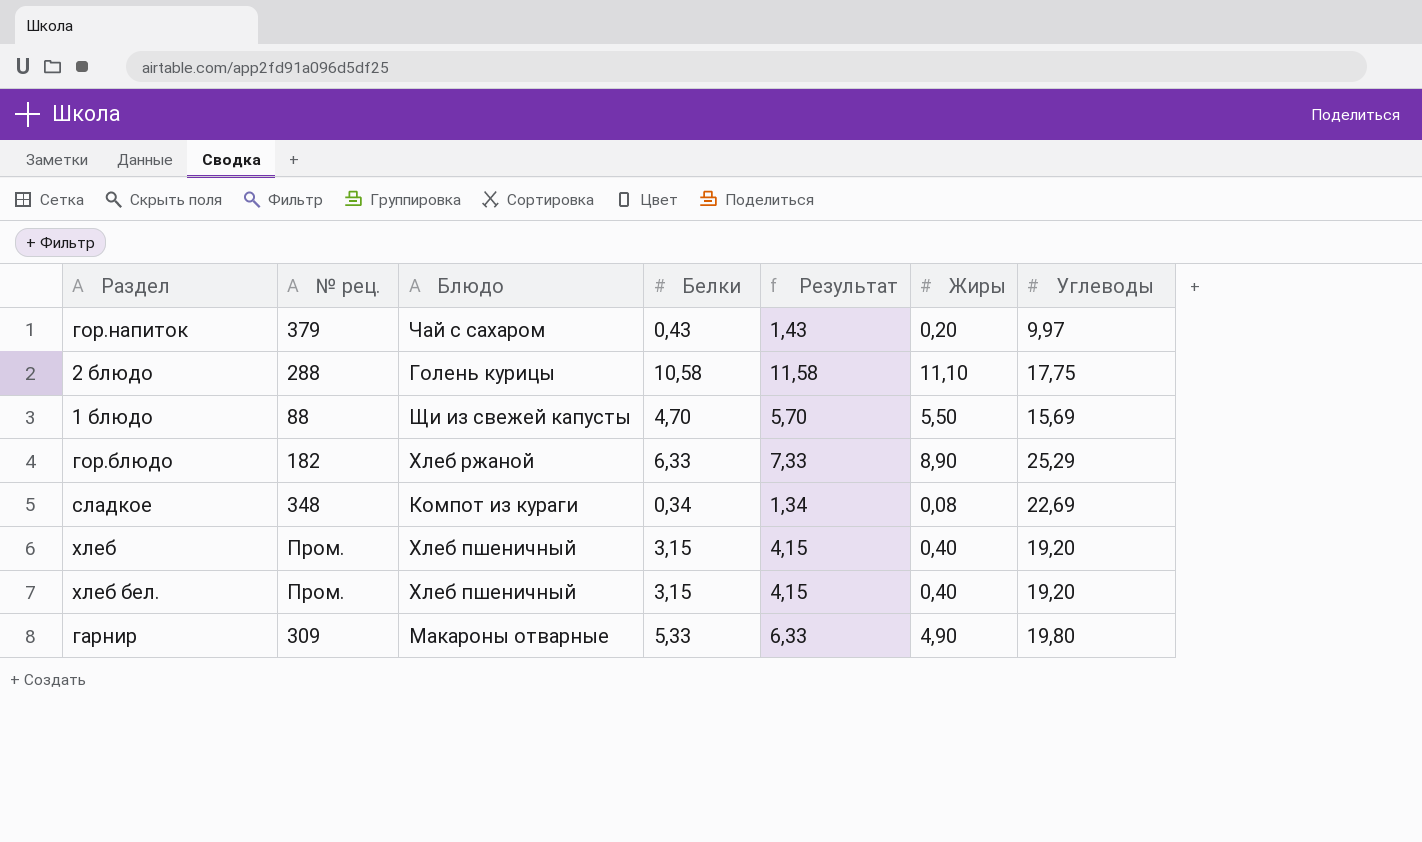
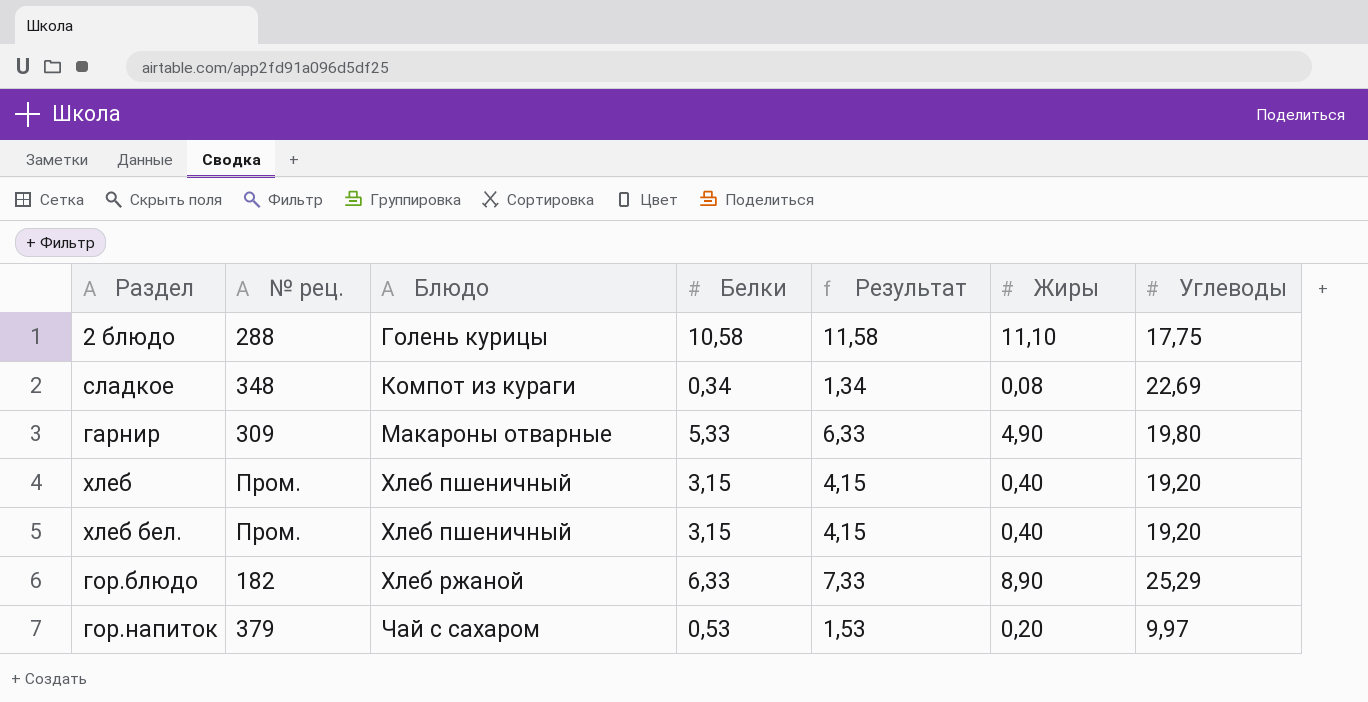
row order: none -> Блюдо ascending
row 1 блюдо: 88 | Щи из свежей капусты | 4,70 | 5,70 | 5,50 | 15,69 -> none
гор.напиток | Белки: 0,43 -> 0,53
гор.напиток | Результат: 1,43 -> 1,53

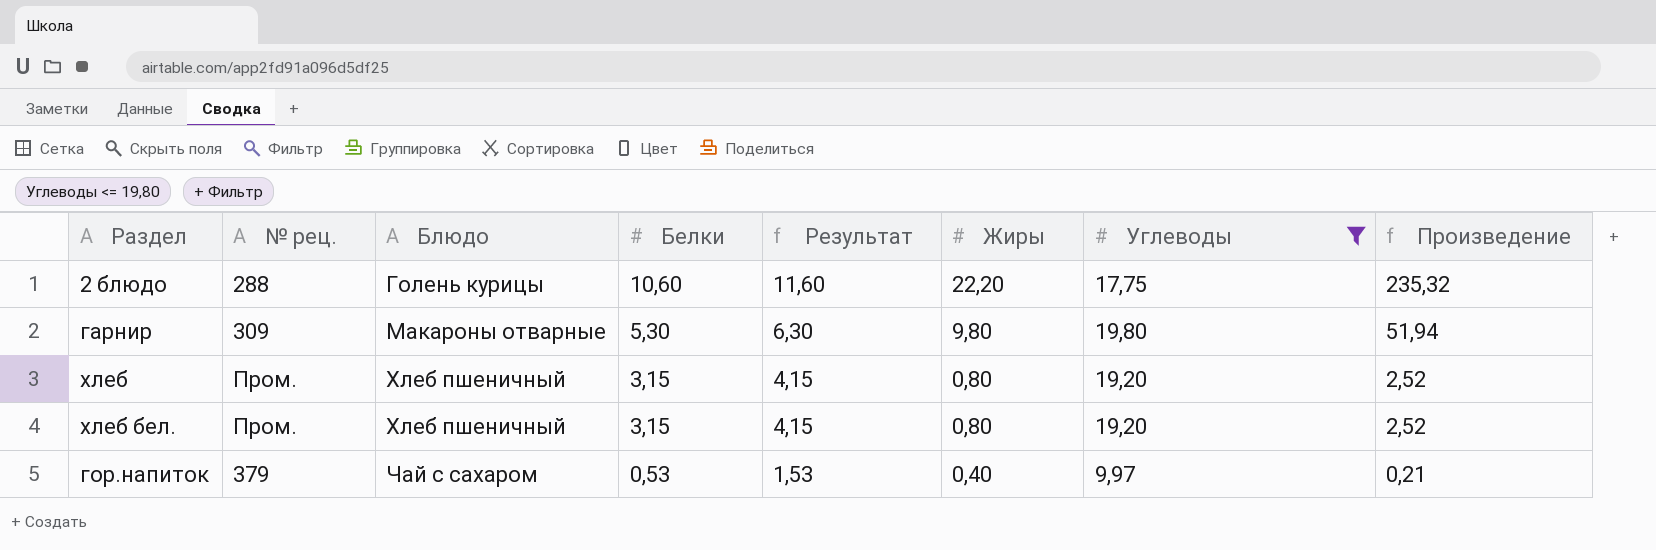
filter: none -> Углеводы <= 19,80
column Произведение | formula: none -> [Белки] * [Жиры]
2 блюдо | Белки: 10,58 -> 10,60
2 блюдо | Результат: 11,58 -> 11,60
2 блюдо | Жиры: 11,10 -> 22,20
гарнир | Белки: 5,33 -> 5,30
гарнир | Результат: 6,33 -> 6,30
гарнир | Жиры: 4,90 -> 9,80
хлеб | Жиры: 0,40 -> 0,80
хлеб бел. | Жиры: 0,40 -> 0,80
гор.напиток | Жиры: 0,20 -> 0,40

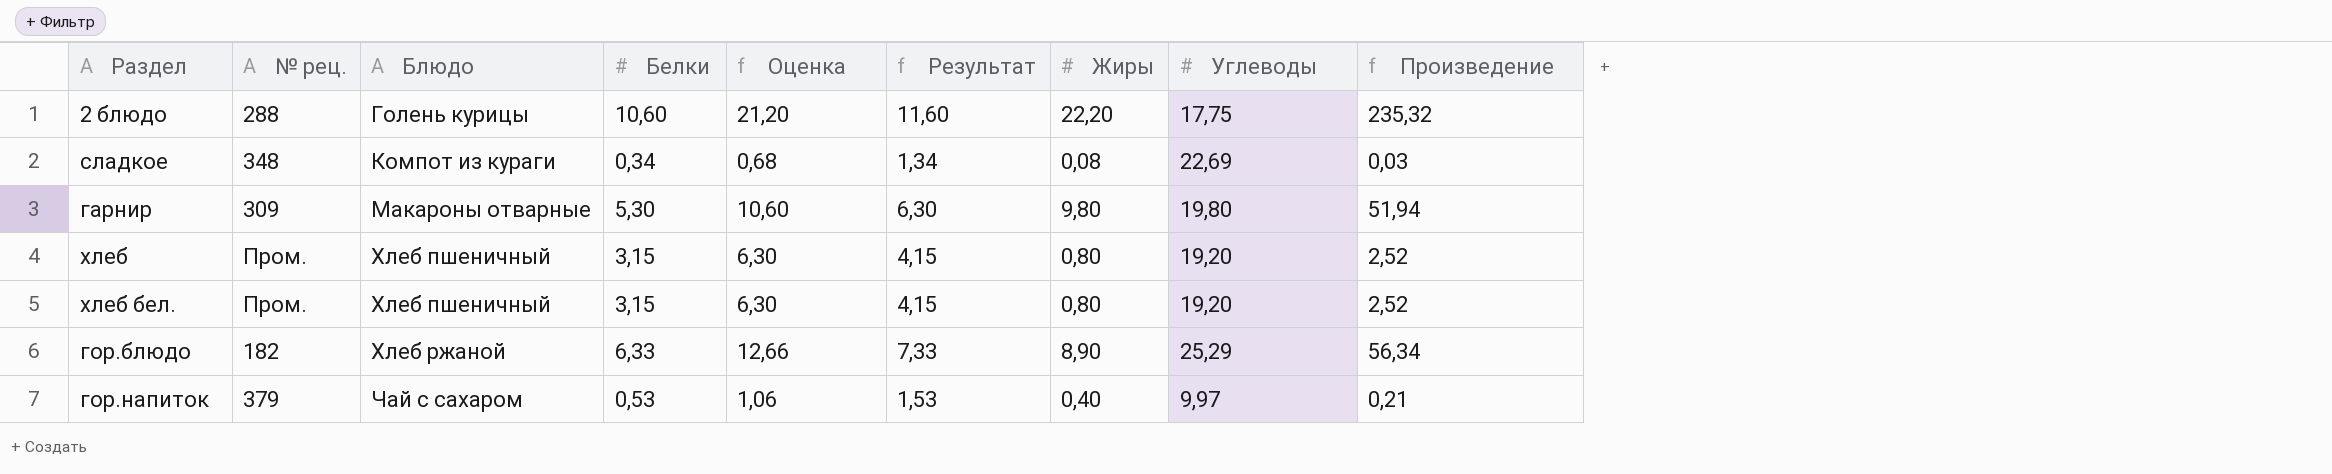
filter: Углеводы <= 19,80 -> none
column Оценка | formula: none -> [Белки] * 2

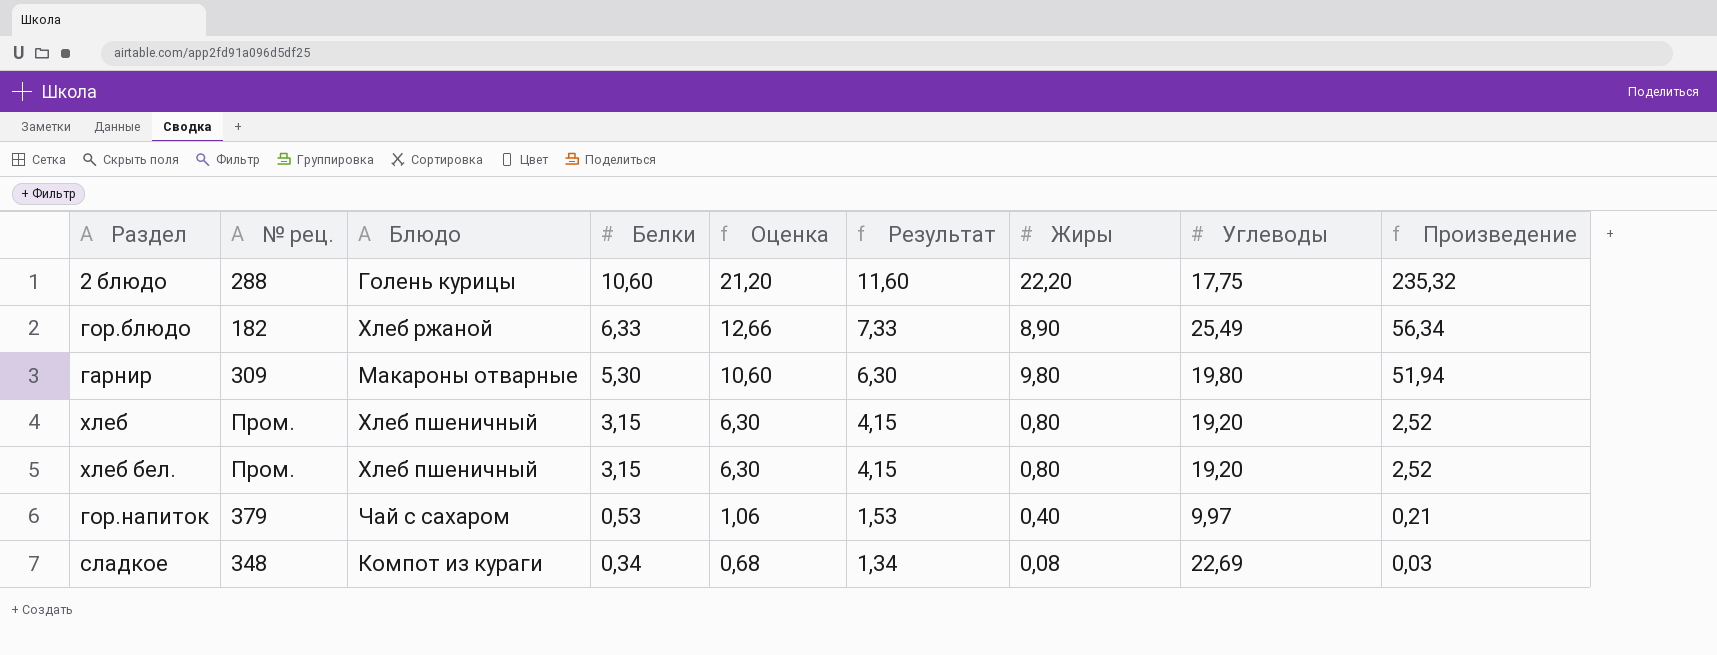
row order: Блюдо ascending -> Белки descending
гор.блюдо | Углеводы: 25,29 -> 25,49

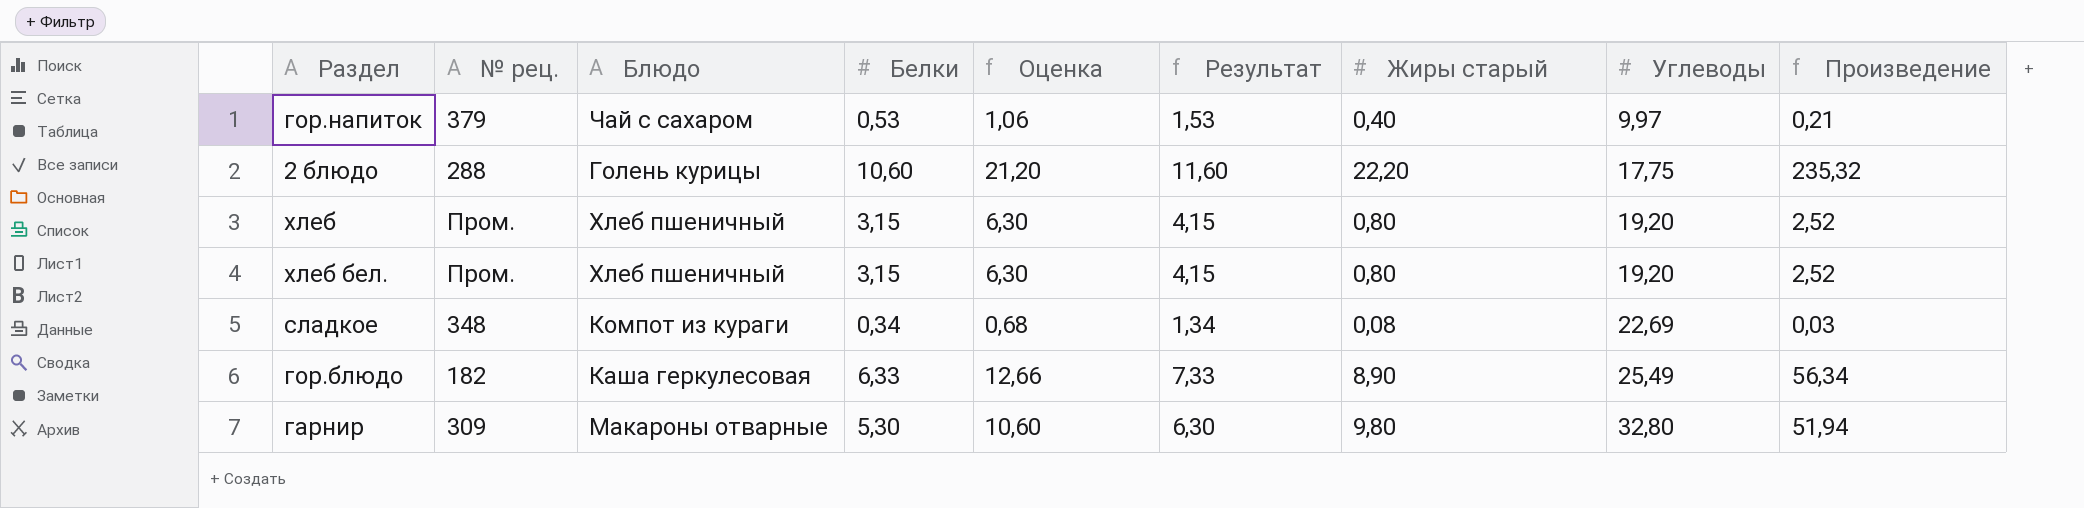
row order: Белки descending -> Углеводы ascending
column name: Жиры -> Жиры старый
гор.блюдо | Блюдо: Хлеб ржаной -> Каша геркулесовая
гарнир | Углеводы: 19,80 -> 32,80

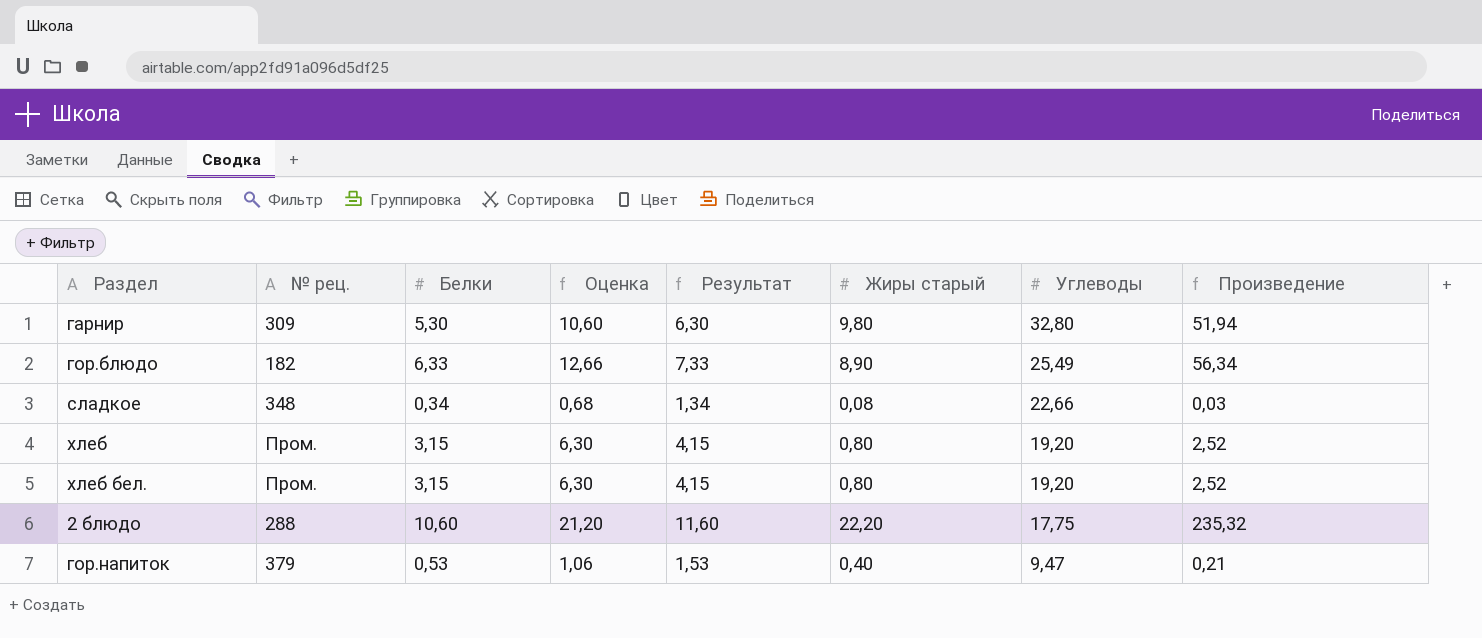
row order: Углеводы ascending -> Углеводы descending
column Блюдо | position: 3 -> none
сладкое | Углеводы: 22,69 -> 22,66
гор.напиток | Углеводы: 9,97 -> 9,47

